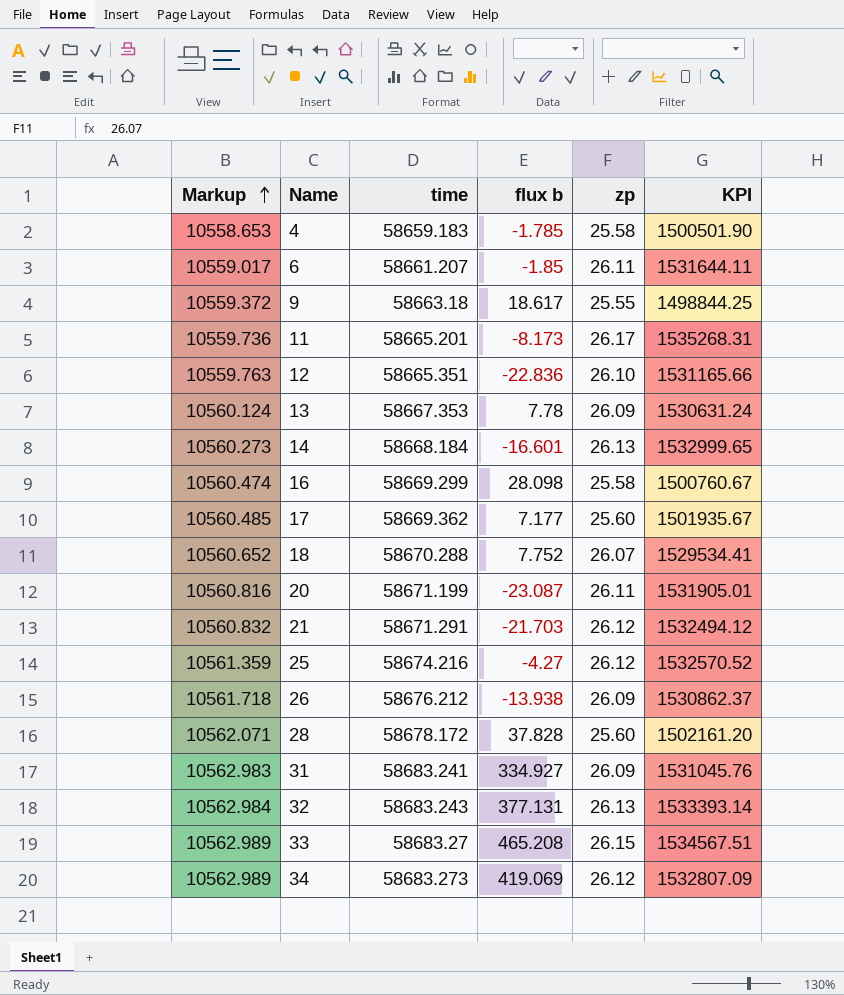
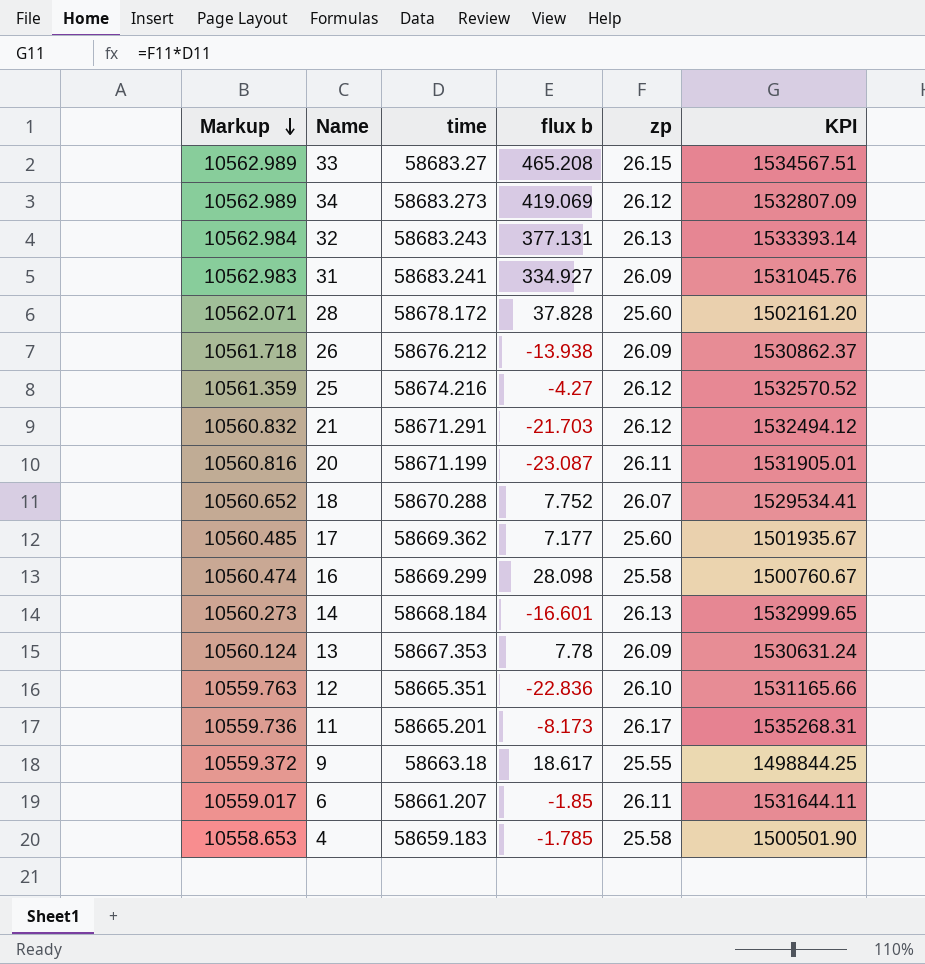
row order: Markup ascending -> Markup descending

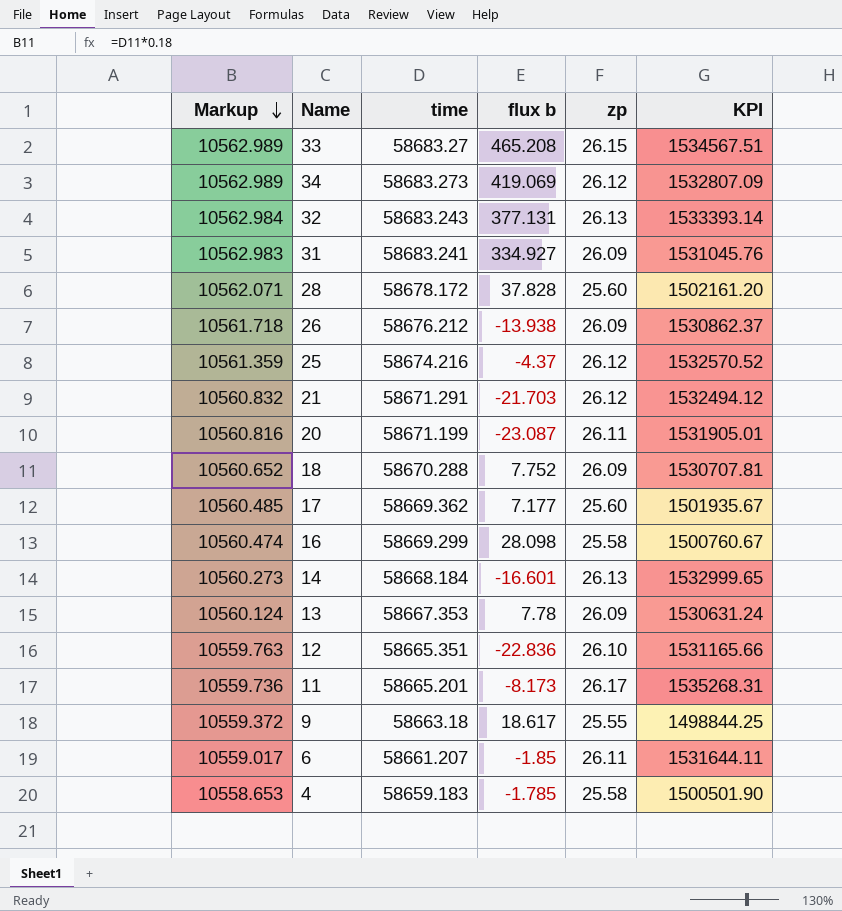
25 | flux b: -4.27 -> -4.37
18 | zp: 26.07 -> 26.09
18 | KPI: 1529534.41 -> 1530707.81

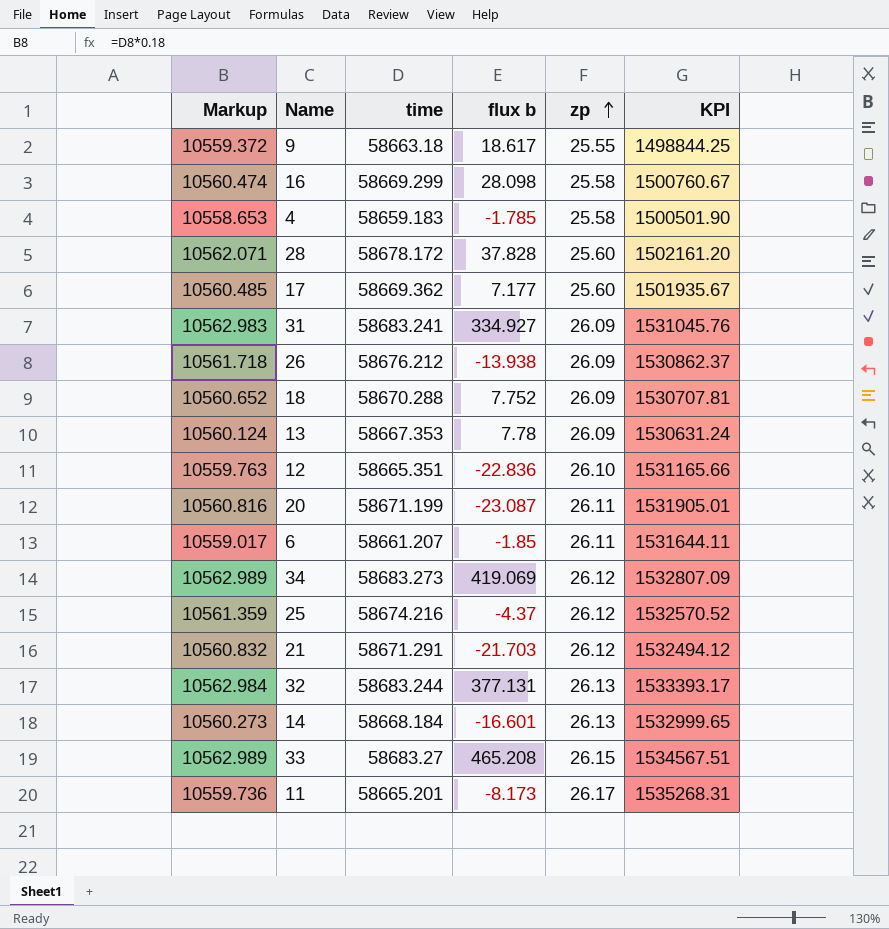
row order: Markup descending -> zp ascending
32 | time: 58683.243 -> 58683.244
32 | KPI: 1533393.14 -> 1533393.17

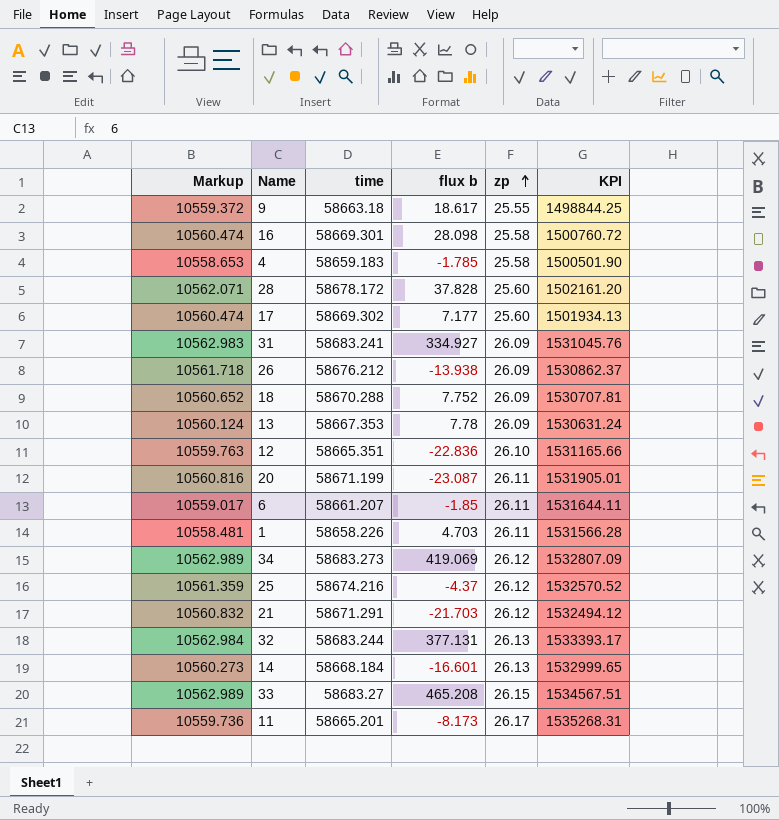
16 | time: 58669.299 -> 58669.301
16 | KPI: 1500760.67 -> 1500760.72
17 | Markup: 10560.485 -> 10560.474
17 | time: 58669.362 -> 58669.302
17 | KPI: 1501935.67 -> 1501934.13
row 1: none -> 10558.481 | 58658.226 | 4.703 | 26.11 | 1531566.28

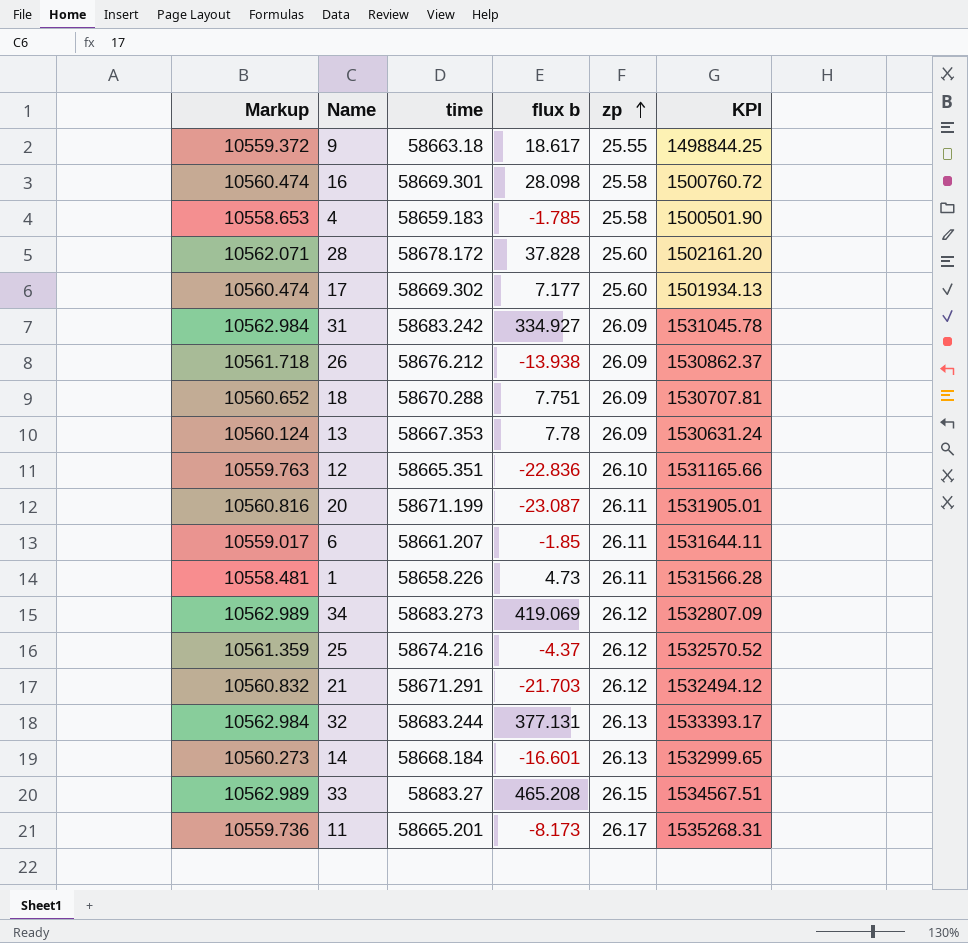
31 | Markup: 10562.983 -> 10562.984
31 | time: 58683.241 -> 58683.242
31 | KPI: 1531045.76 -> 1531045.78
18 | flux b: 7.752 -> 7.751
1 | flux b: 4.703 -> 4.73

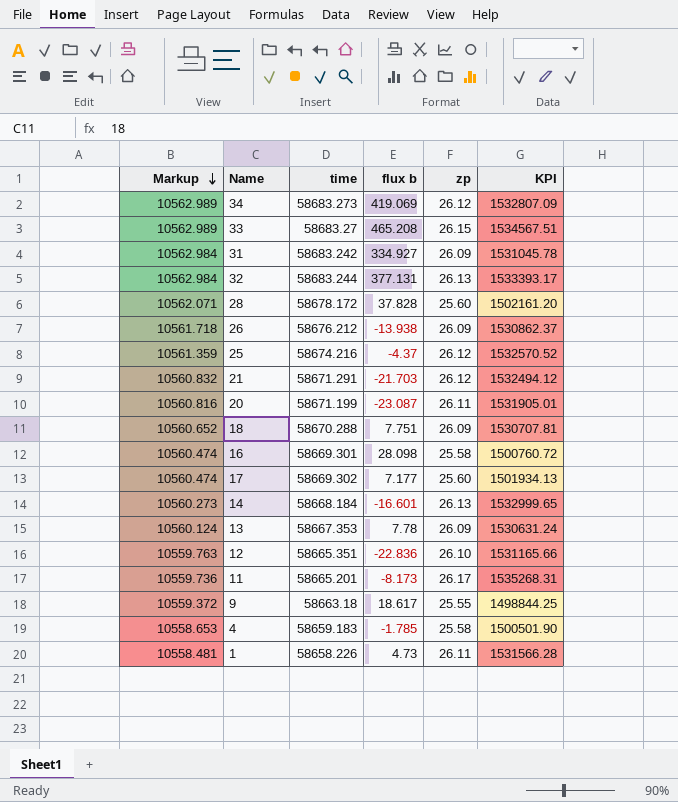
row order: zp ascending -> Markup descending
row 6: 10559.017 | 58661.207 | -1.85 | 26.11 | 1531644.11 -> none

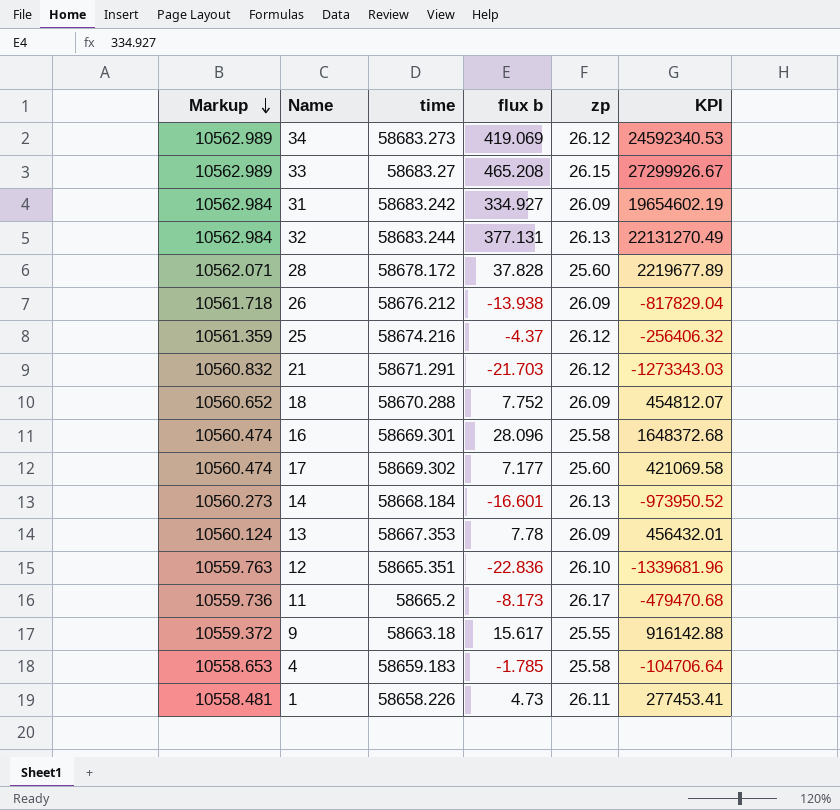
column KPI | formula: [time] * [zp] -> [time] * [flux b]
row 20: 10560.816 | 58671.199 | -23.087 | 26.11 | 1531905.01 -> none
18 | flux b: 7.751 -> 7.752
16 | flux b: 28.098 -> 28.096
11 | time: 58665.201 -> 58665.2
9 | flux b: 18.617 -> 15.617

